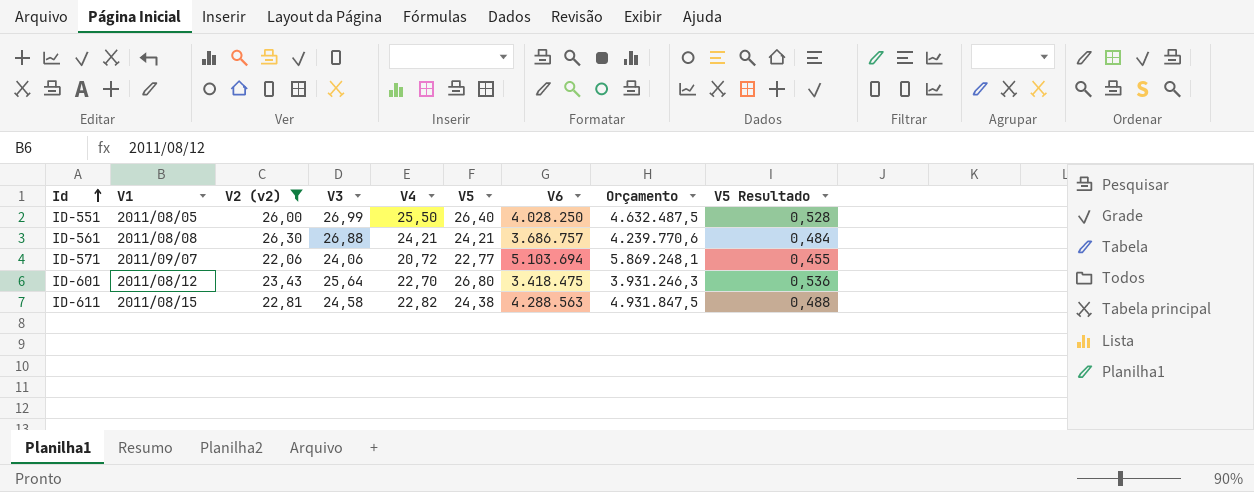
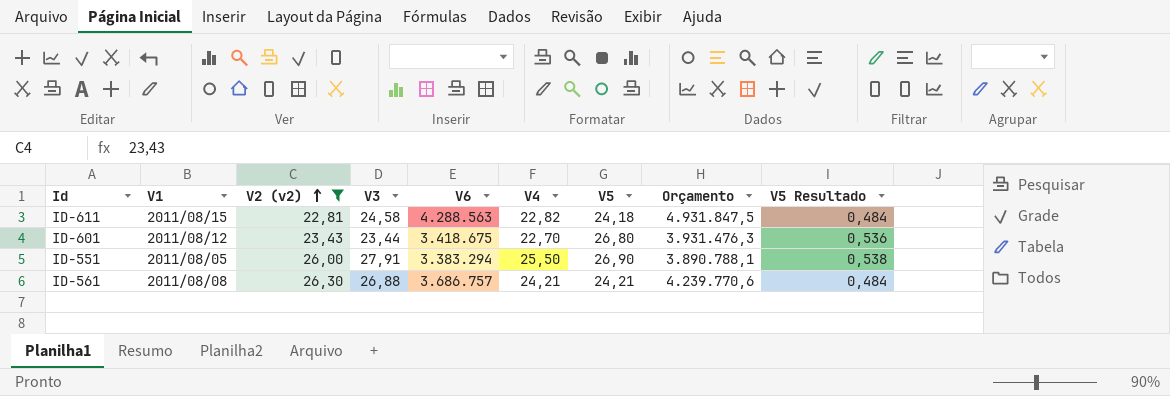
row order: Id ascending -> V2 (v2) ascending
column V6 | position: 7 -> 5
row ID-571: 2011/09/07 | 22,06 | 24,06 | 20,72 | 22,77 | 5.103.694 | 5.869.248,1 | 0,455 -> none
ID-611 | V5: 24,38 -> 24,18
ID-611 | V5 Resultado: 0,488 -> 0,484
ID-601 | V3: 25,64 -> 23,44
ID-601 | V6: 3.418.475 -> 3.418.675
ID-601 | Orçamento: 3.931.246,3 -> 3.931.476,3
ID-551 | V3: 26,99 -> 27,91
ID-551 | V6: 4.028.250 -> 3.383.294
ID-551 | V5: 26,40 -> 26,90
ID-551 | Orçamento: 4.632.487,5 -> 3.890.788,1
ID-551 | V5 Resultado: 0,528 -> 0,538

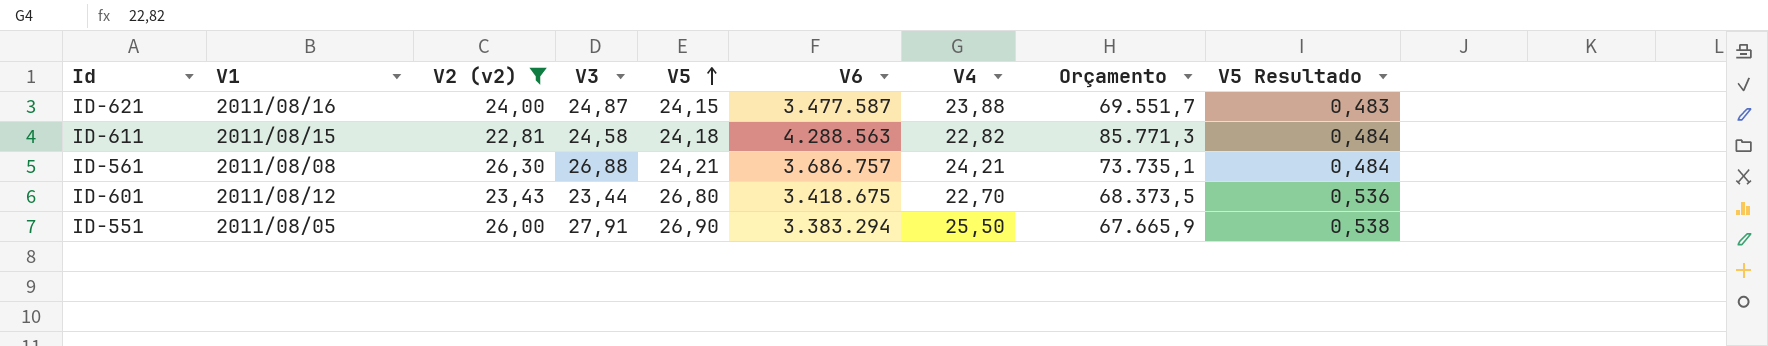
row order: V2 (v2) ascending -> V5 ascending
column V5 | position: 7 -> 5
column Orçamento | formula: [V6] * 1,15 -> [V6] * 0,02
row ID-621: none -> 2011/08/16 | 24,00 | 24,87 | 24,15 | 3.477.587 | 23,88 | 69.551,7 | 0,483

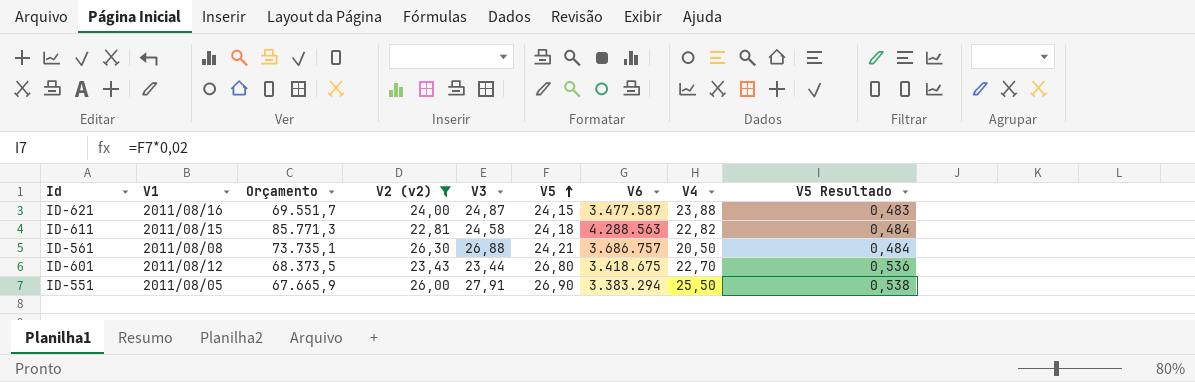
column Orçamento | position: 8 -> 3
ID-561 | V4: 24,21 -> 20,50

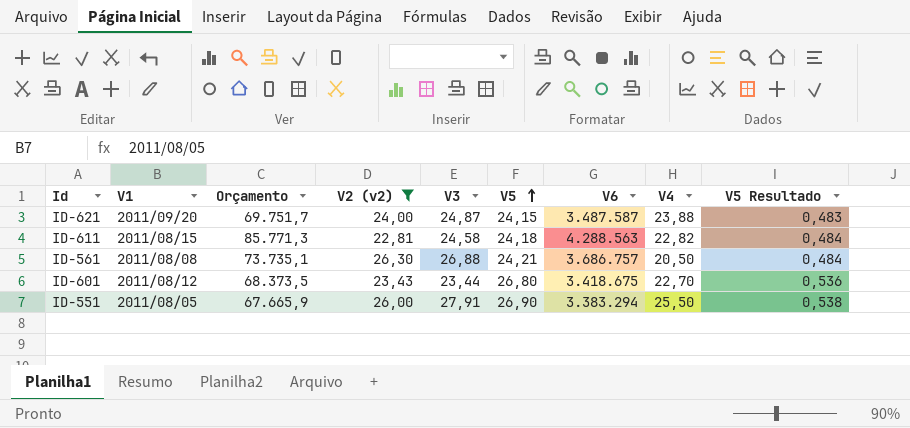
ID-621 | V1: 2011/08/16 -> 2011/09/20
ID-621 | Orçamento: 69.551,7 -> 69.751,7
ID-621 | V6: 3.477.587 -> 3.487.587

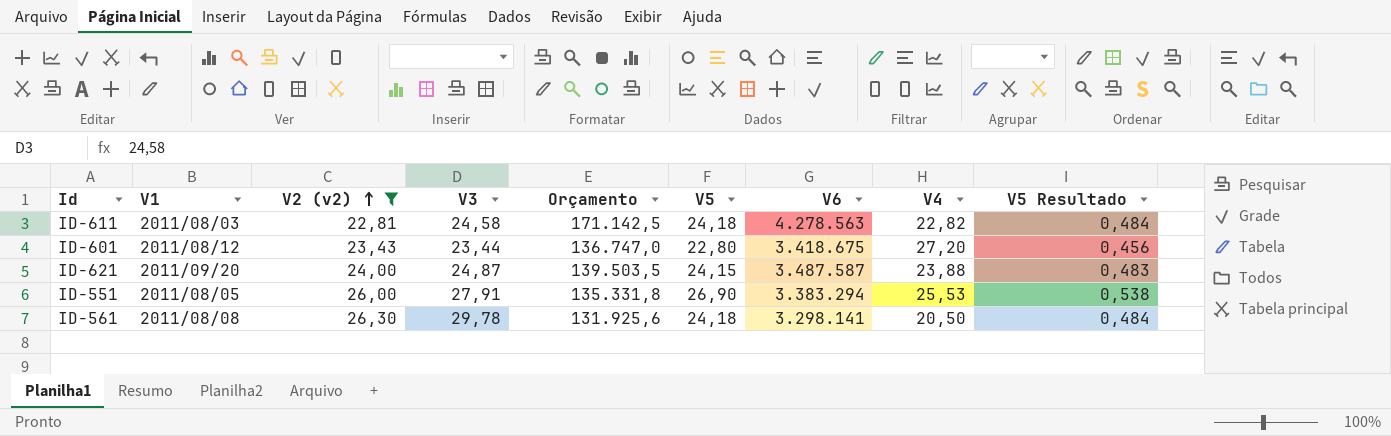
row order: V5 ascending -> V2 (v2) ascending
column Orçamento | formula: [V6] * 0,02 -> [V6] * 0,04
column Orçamento | position: 3 -> 5
ID-611 | V1: 2011/08/15 -> 2011/08/03
ID-611 | V6: 4.288.563 -> 4.278.563
ID-601 | V5: 26,80 -> 22,80
ID-601 | V4: 22,70 -> 27,20
ID-601 | V5 Resultado: 0,536 -> 0,456
ID-551 | V4: 25,50 -> 25,53
ID-561 | V3: 26,88 -> 29,78
ID-561 | V5: 24,21 -> 24,18
ID-561 | V6: 3.686.757 -> 3.298.141

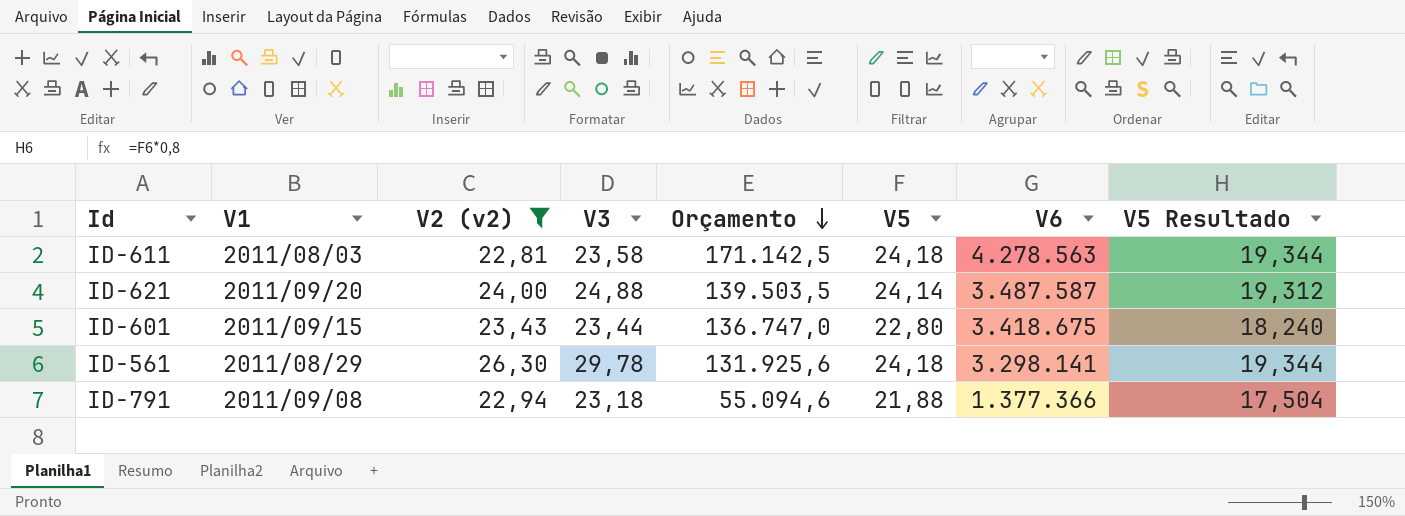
row order: V2 (v2) ascending -> Orçamento descending
column V4 | position: 8 -> none
column V5 Resultado | formula: [V5] * 0,02 -> [V5] * 0,8
row ID-551: 2011/08/05 | 26,00 | 27,91 | 135.331,8 | 26,90 | 3.383.294 | 25,53 | 0,538 -> none
ID-611 | V3: 24,58 -> 23,58
ID-621 | V3: 24,87 -> 24,88
ID-621 | V5: 24,15 -> 24,14
ID-601 | V1: 2011/08/12 -> 2011/09/15
ID-561 | V1: 2011/08/08 -> 2011/08/29
row ID-791: none -> 2011/09/08 | 22,94 | 23,18 | 55.094,6 | 21,88 | 1.377.366 | 17,504

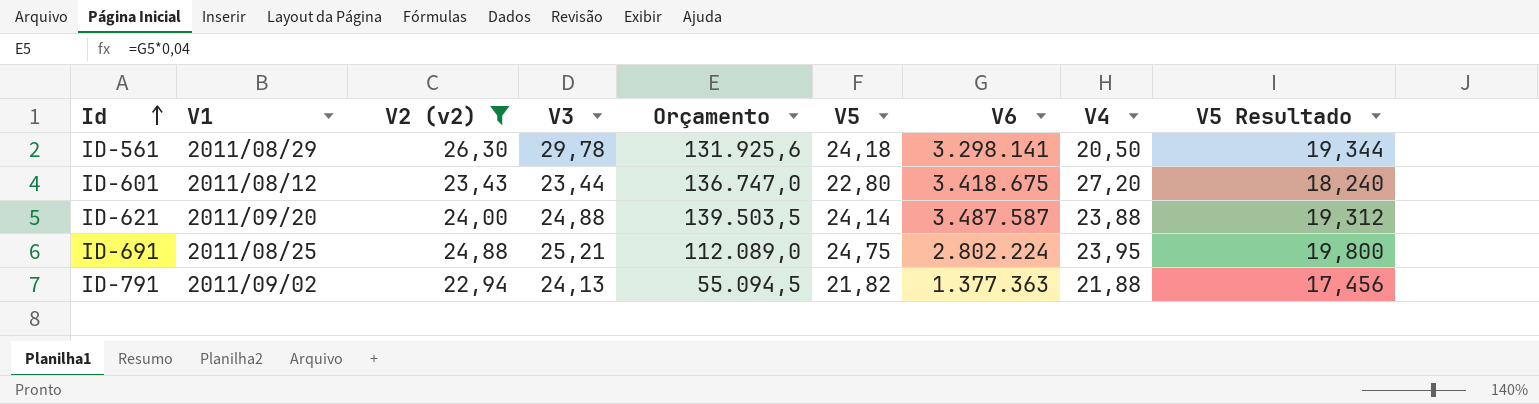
row order: Orçamento descending -> Id ascending
column V4 | position: none -> 8
row ID-611: 2011/08/03 | 22,81 | 23,58 | 171.142,5 | 24,18 | 4.278.563 | 19,344 -> none
ID-601 | V1: 2011/09/15 -> 2011/08/12
row ID-691: none -> 2011/08/25 | 24,88 | 25,21 | 112.089,0 | 24,75 | 2.802.224 | 23,95 | 19,800
ID-791 | V1: 2011/09/08 -> 2011/09/02
ID-791 | V3: 23,18 -> 24,13
ID-791 | Orçamento: 55.094,6 -> 55.094,5
ID-791 | V5: 21,88 -> 21,82
ID-791 | V6: 1.377.366 -> 1.377.363
ID-791 | V5 Resultado: 17,504 -> 17,456

